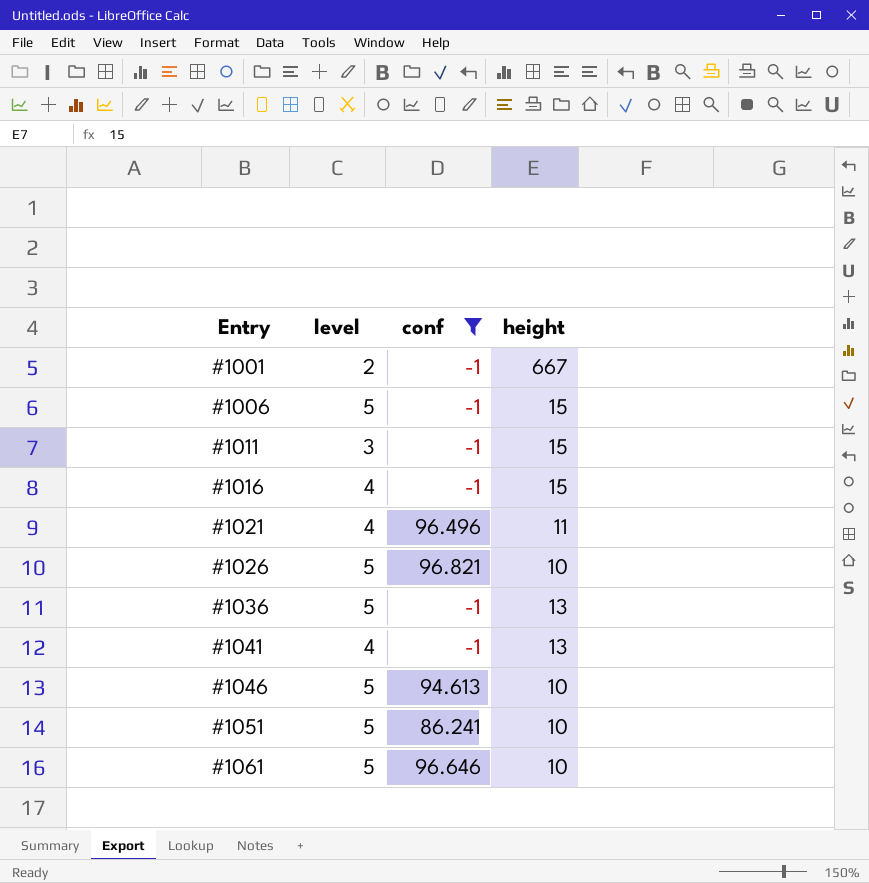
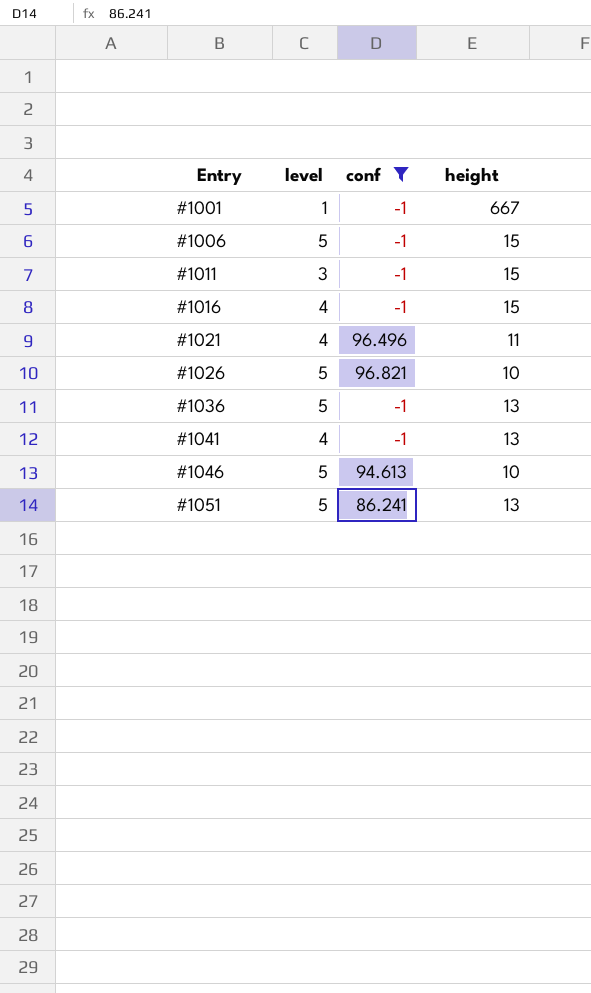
row #1061: 5 | 96.646 | 10 -> none
#1001 | level: 2 -> 1
#1051 | height: 10 -> 13

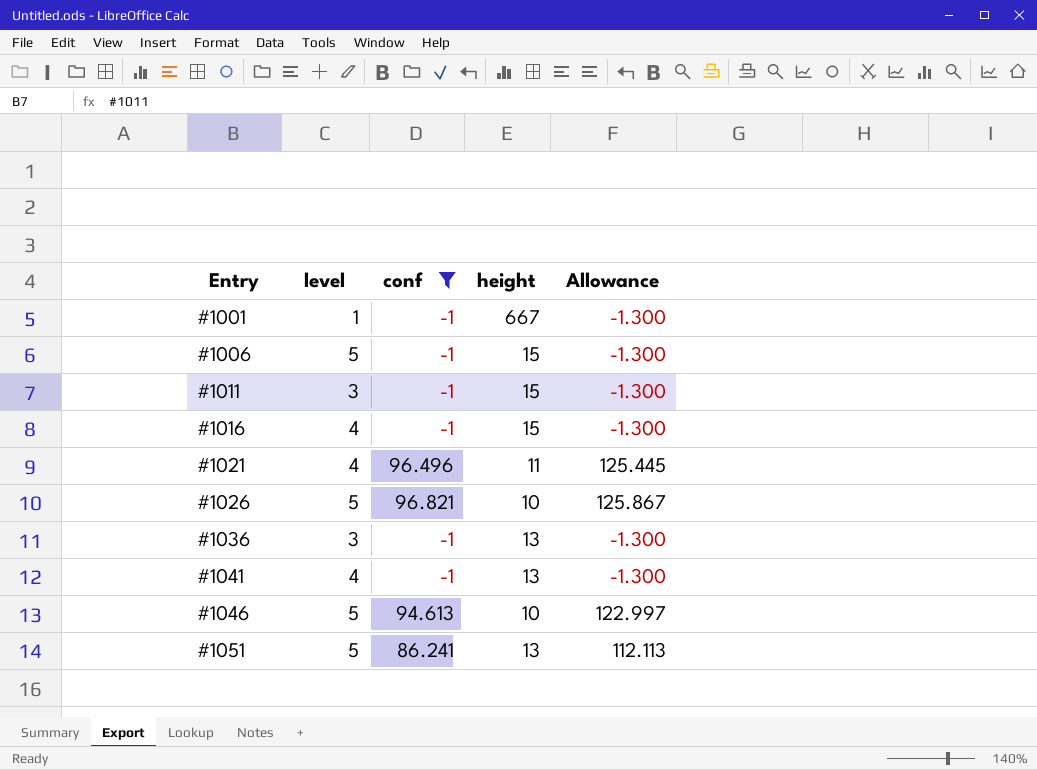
column Allowance | formula: none -> [conf] * 1.3
#1036 | level: 5 -> 3

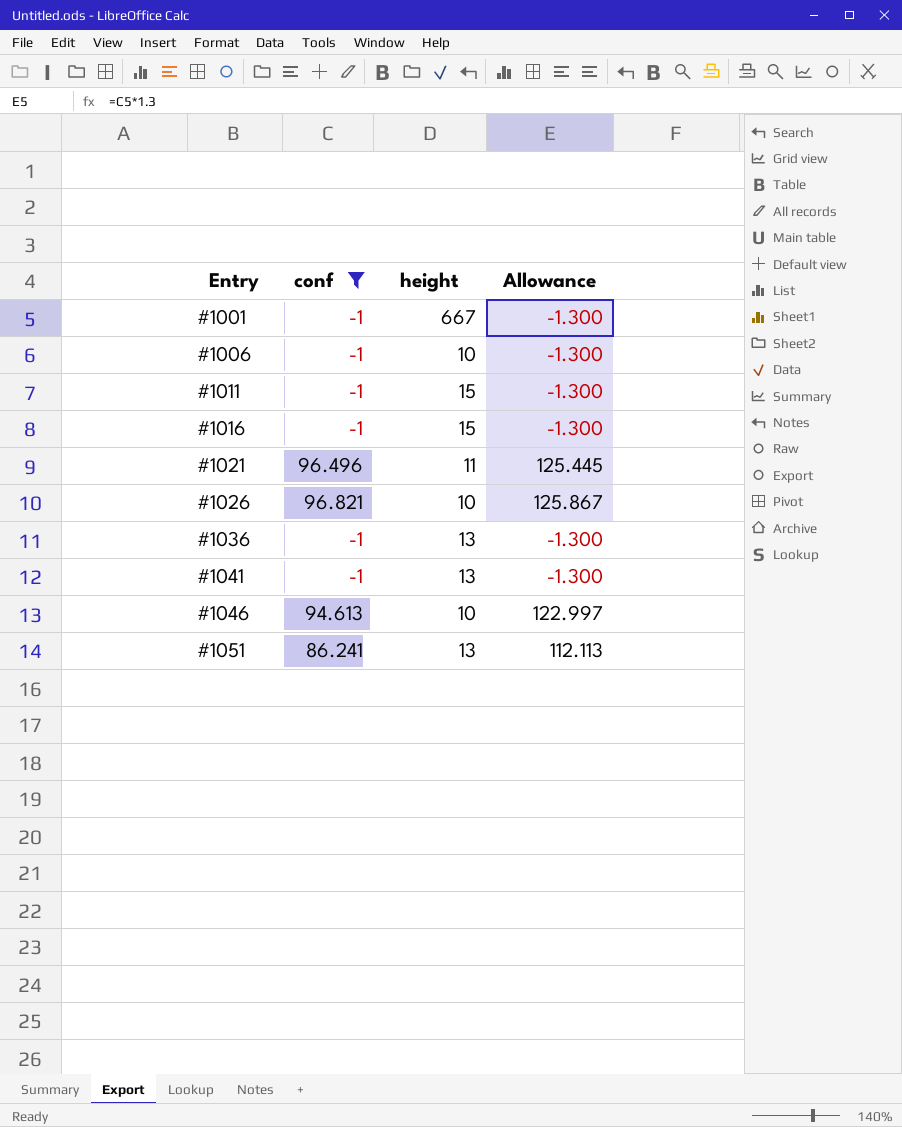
column level | position: 2 -> none
#1006 | height: 15 -> 10

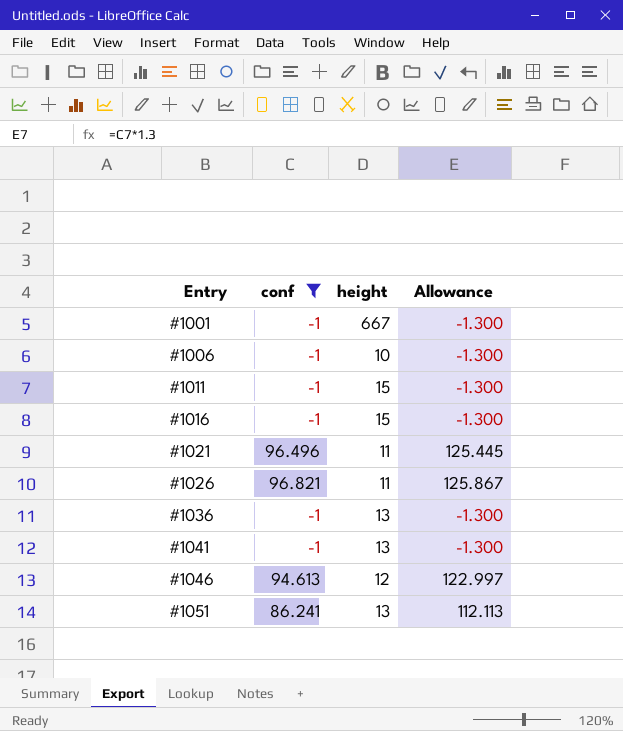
#1026 | height: 10 -> 11
#1046 | height: 10 -> 12

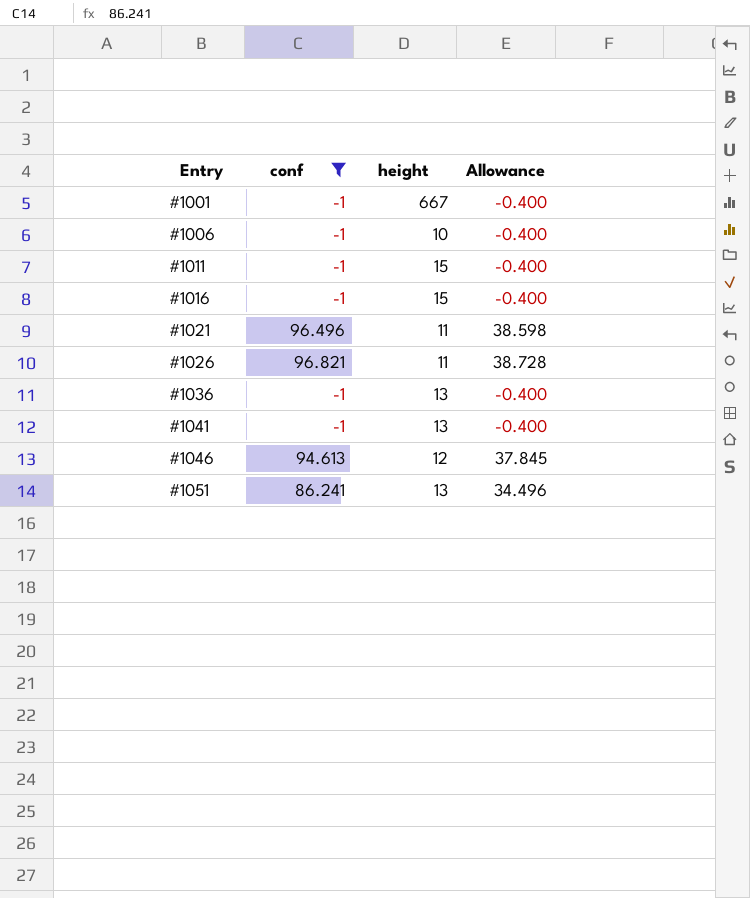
column Allowance | formula: [conf] * 1.3 -> [conf] * 0.4

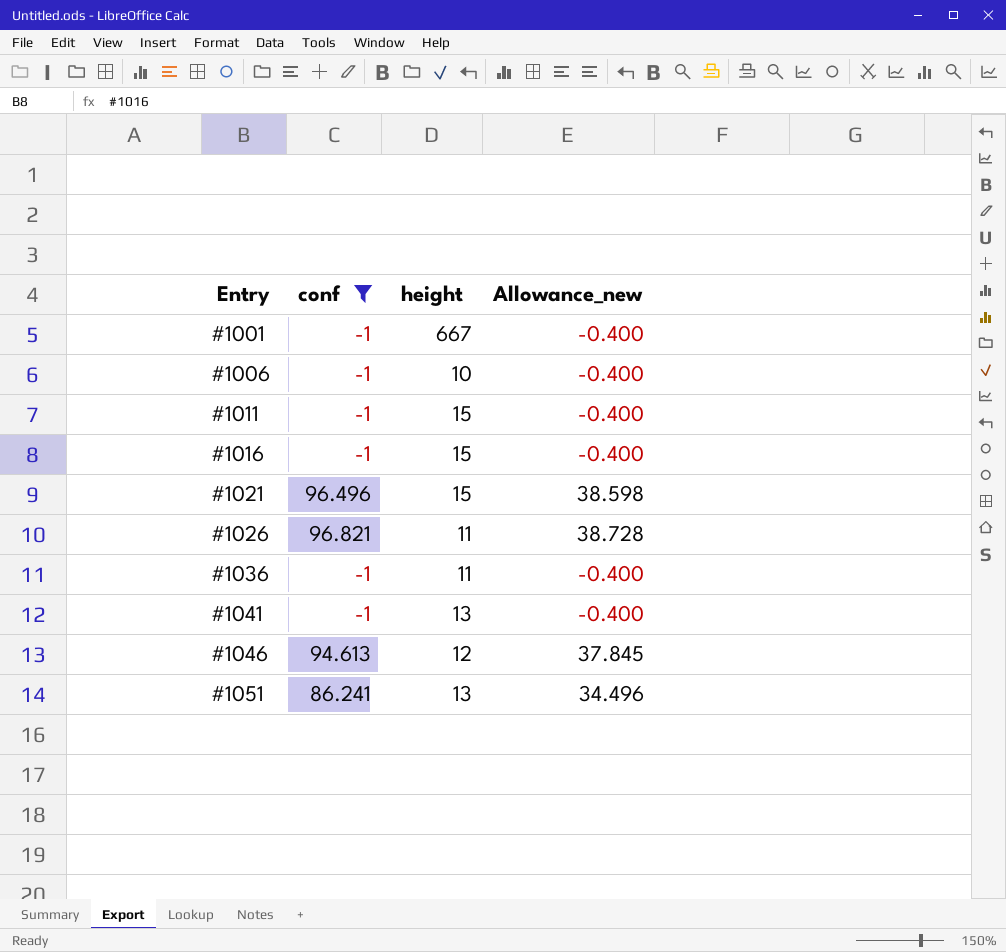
column name: Allowance -> Allowance_new
#1021 | height: 11 -> 15
#1036 | height: 13 -> 11

